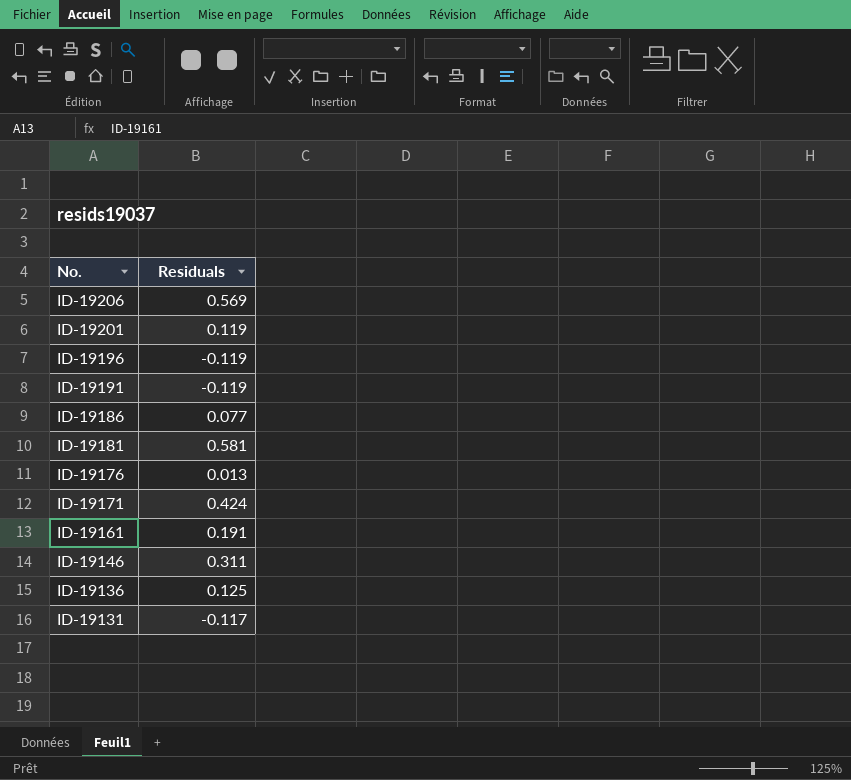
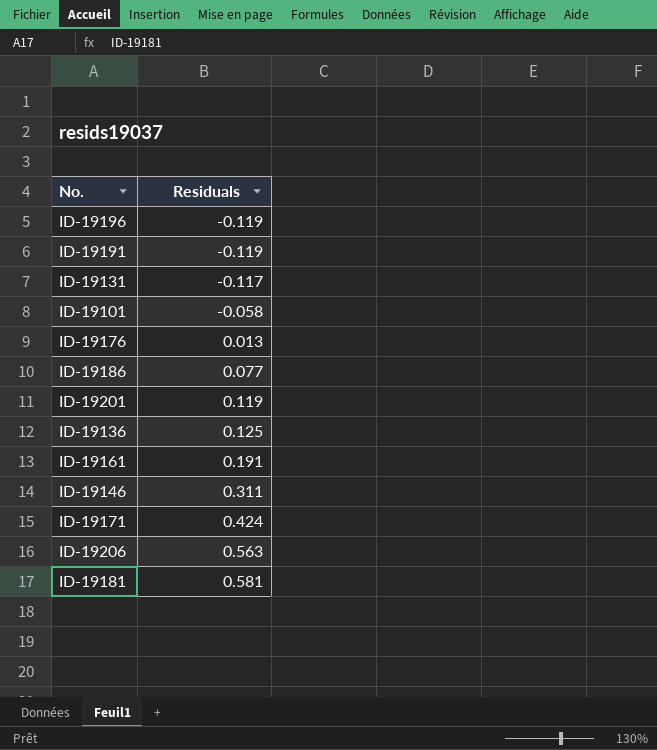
row order: No. descending -> Residuals ascending
row ID-19101: none -> -0.058
ID-19206 | Residuals: 0.569 -> 0.563

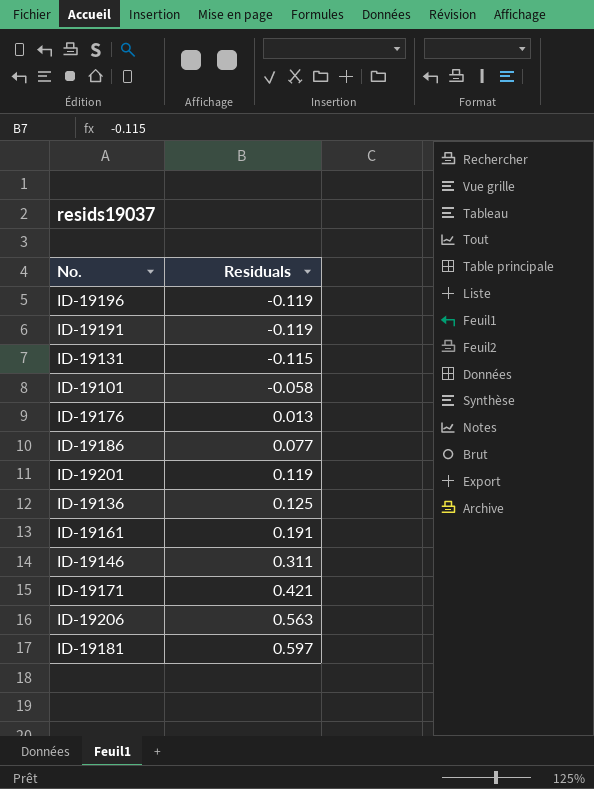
ID-19131 | Residuals: -0.117 -> -0.115
ID-19171 | Residuals: 0.424 -> 0.421
ID-19181 | Residuals: 0.581 -> 0.597

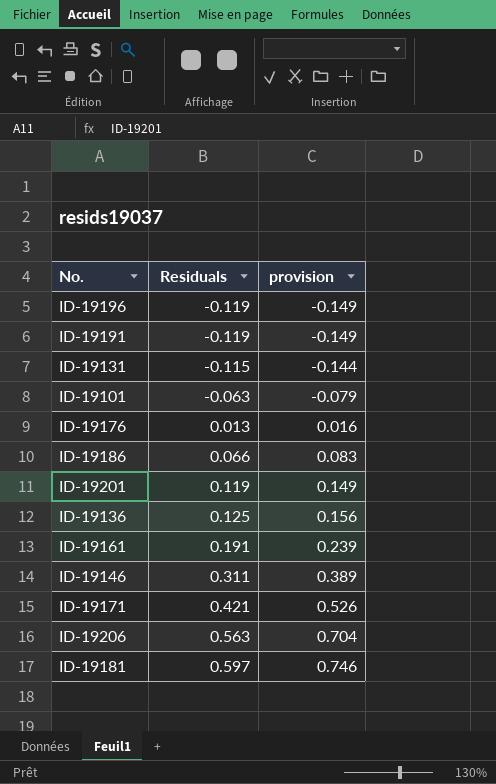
column provision | formula: none -> [Residuals] * 1.25
ID-19101 | Residuals: -0.058 -> -0.063
ID-19186 | Residuals: 0.077 -> 0.066

